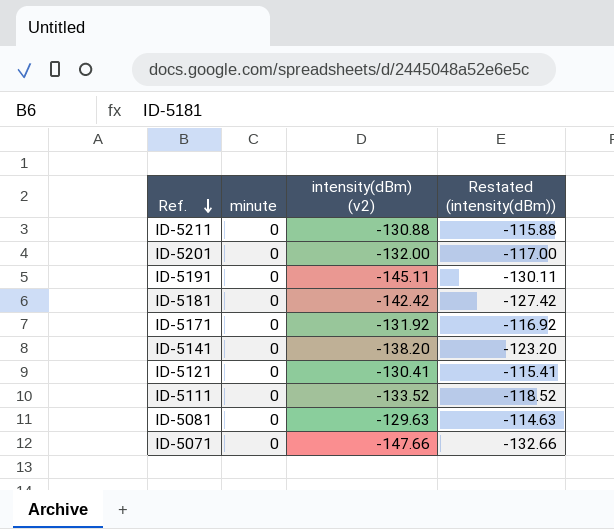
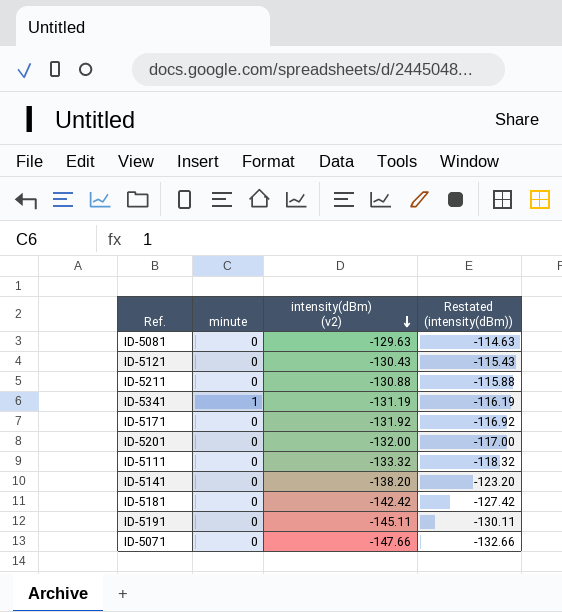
row order: Ref. descending -> intensity(dBm) (v2) descending
ID-5121 | intensity(dBm) (v2): -130.41 -> -130.43
ID-5121 | Restated (intensity(dBm)): -115.41 -> -115.43
row ID-5341: none -> 1 | -131.19 | -116.19
ID-5111 | intensity(dBm) (v2): -133.52 -> -133.32
ID-5111 | Restated (intensity(dBm)): -118.52 -> -118.32

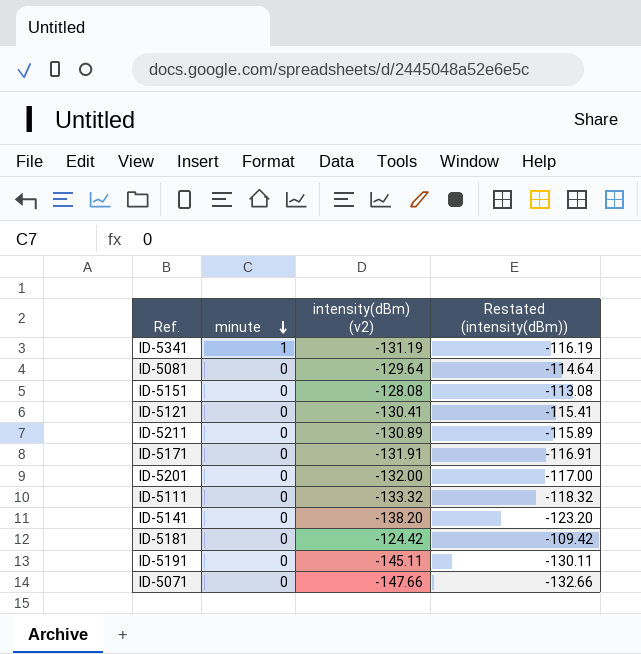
row order: intensity(dBm) (v2) descending -> minute descending
ID-5081 | intensity(dBm) (v2): -129.63 -> -129.64
ID-5081 | Restated (intensity(dBm)): -114.63 -> -114.64
row ID-5151: none -> 0 | -128.08 | -113.08
ID-5121 | intensity(dBm) (v2): -130.43 -> -130.41
ID-5121 | Restated (intensity(dBm)): -115.43 -> -115.41
ID-5211 | intensity(dBm) (v2): -130.88 -> -130.89
ID-5211 | Restated (intensity(dBm)): -115.88 -> -115.89
ID-5171 | intensity(dBm) (v2): -131.92 -> -131.91
ID-5171 | Restated (intensity(dBm)): -116.92 -> -116.91
ID-5181 | intensity(dBm) (v2): -142.42 -> -124.42
ID-5181 | Restated (intensity(dBm)): -127.42 -> -109.42

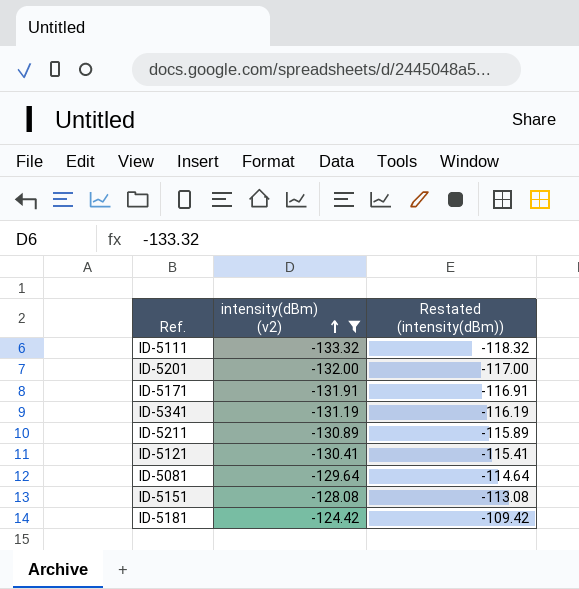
filter: none -> intensity(dBm) (v2) >= -133.32
row order: minute descending -> intensity(dBm) (v2) ascending
column minute | position: 2 -> none

